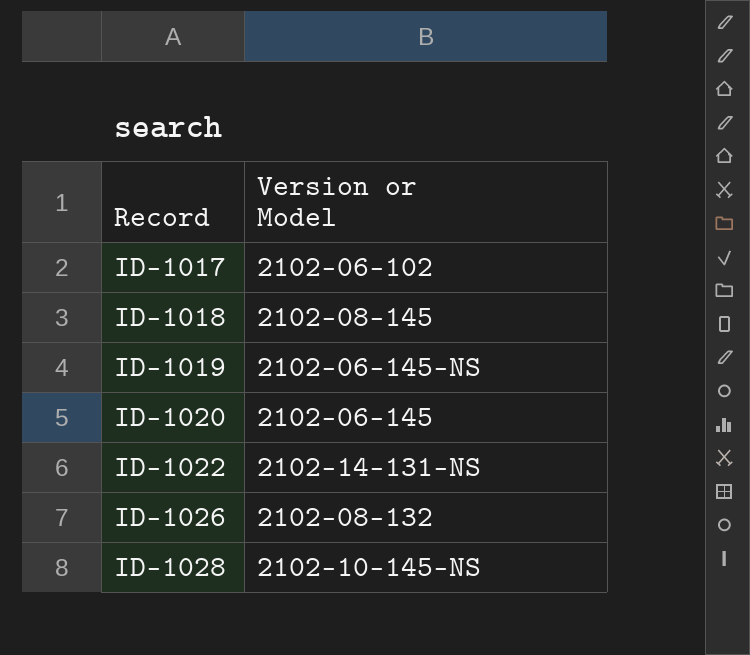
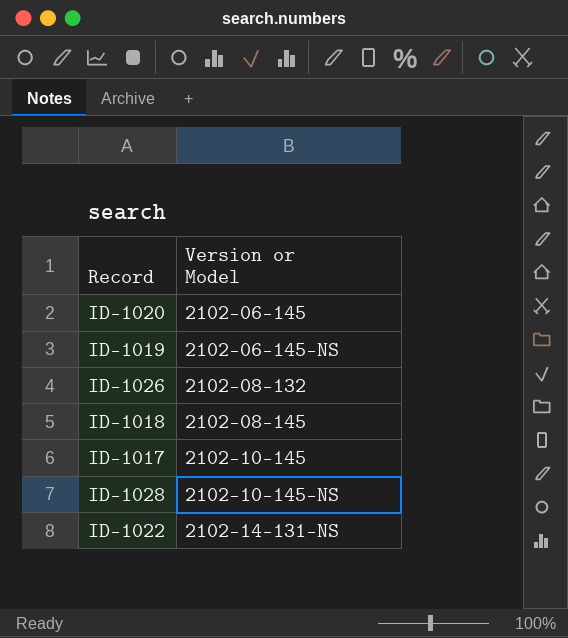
row order: Record ascending -> Version or Model ascending
ID-1017 | Version or Model: 2102-06-102 -> 2102-10-145

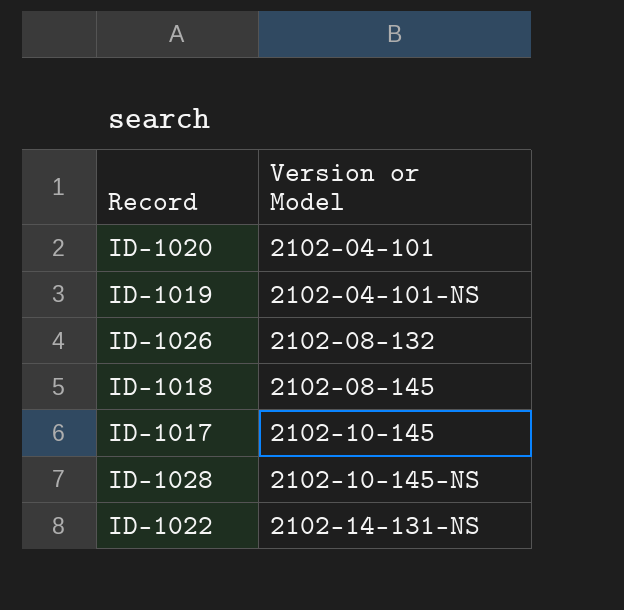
ID-1020 | Version or Model: 2102-06-145 -> 2102-04-101
ID-1019 | Version or Model: 2102-06-145-NS -> 2102-04-101-NS

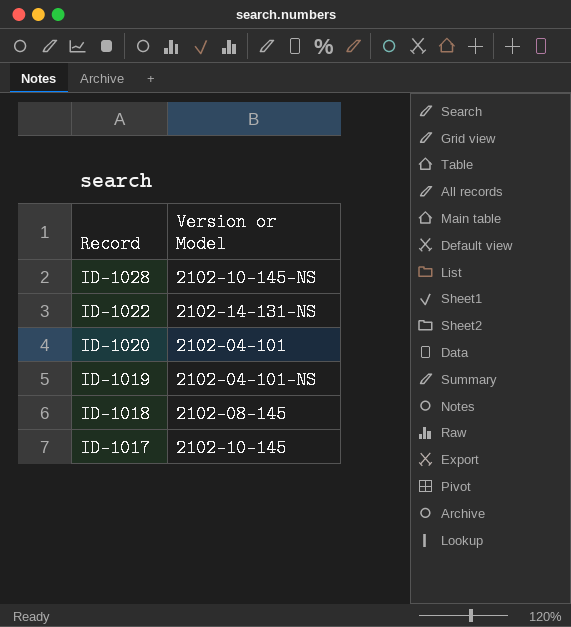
row order: Version or Model ascending -> Record descending
row ID-1026: 2102-08-132 -> none

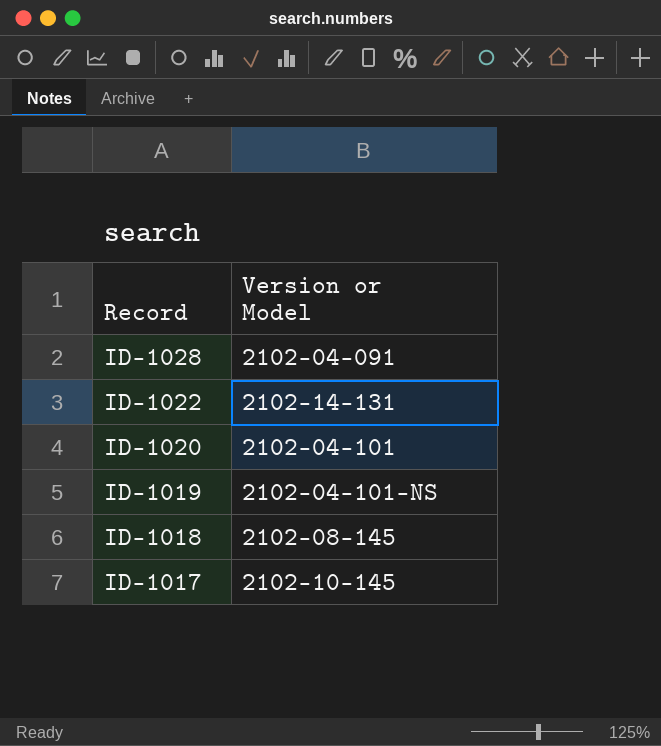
ID-1028 | Version or Model: 2102-10-145-NS -> 2102-04-091
ID-1022 | Version or Model: 2102-14-131-NS -> 2102-14-131

